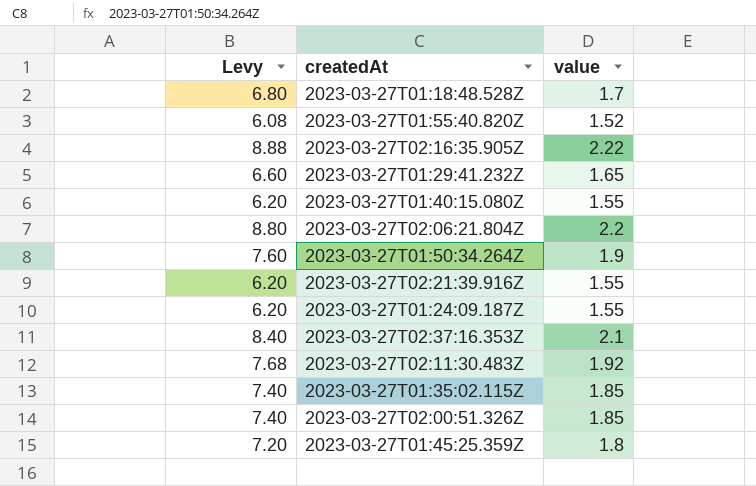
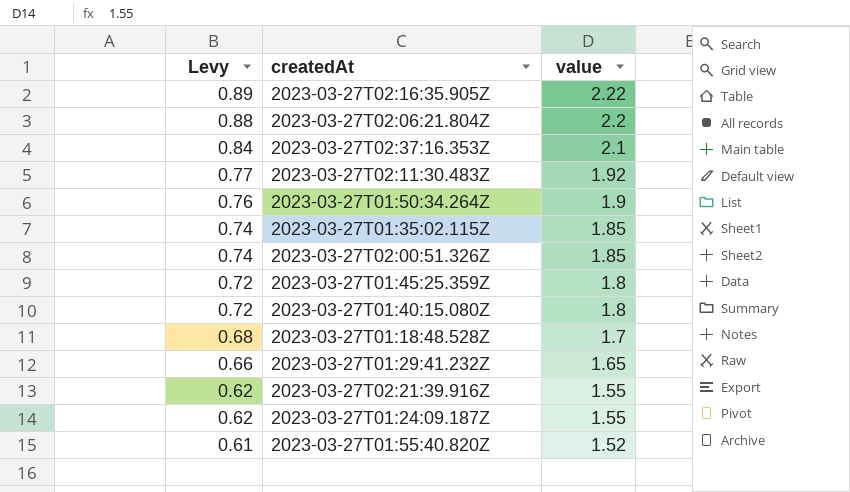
row order: none -> Levy descending
column Levy | formula: [value] * 4 -> [value] * 0.4
2023-03-27T01:40:15.080Z | value: 1.55 -> 1.8

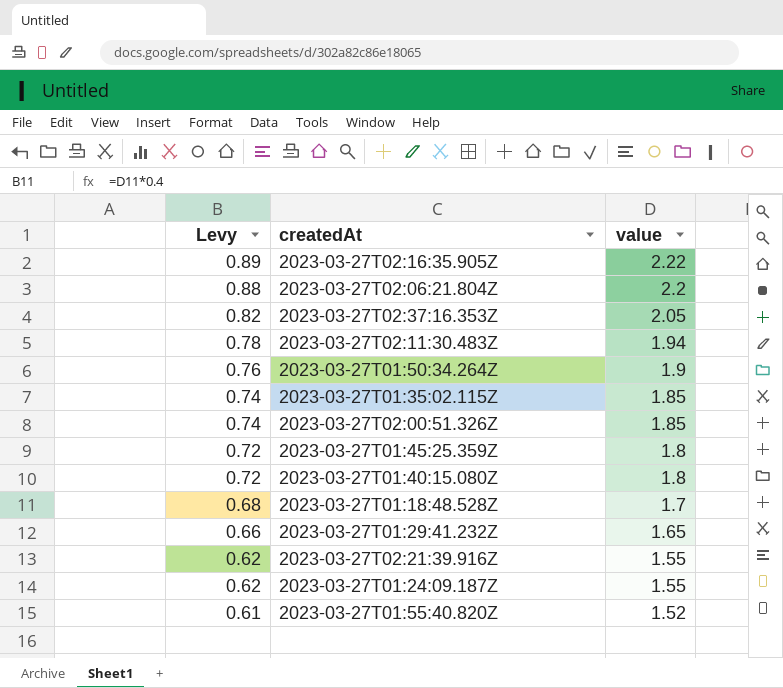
2023-03-27T02:37:16.353Z | Levy: 0.84 -> 0.82
2023-03-27T02:37:16.353Z | value: 2.1 -> 2.05
2023-03-27T02:11:30.483Z | Levy: 0.77 -> 0.78
2023-03-27T02:11:30.483Z | value: 1.92 -> 1.94

